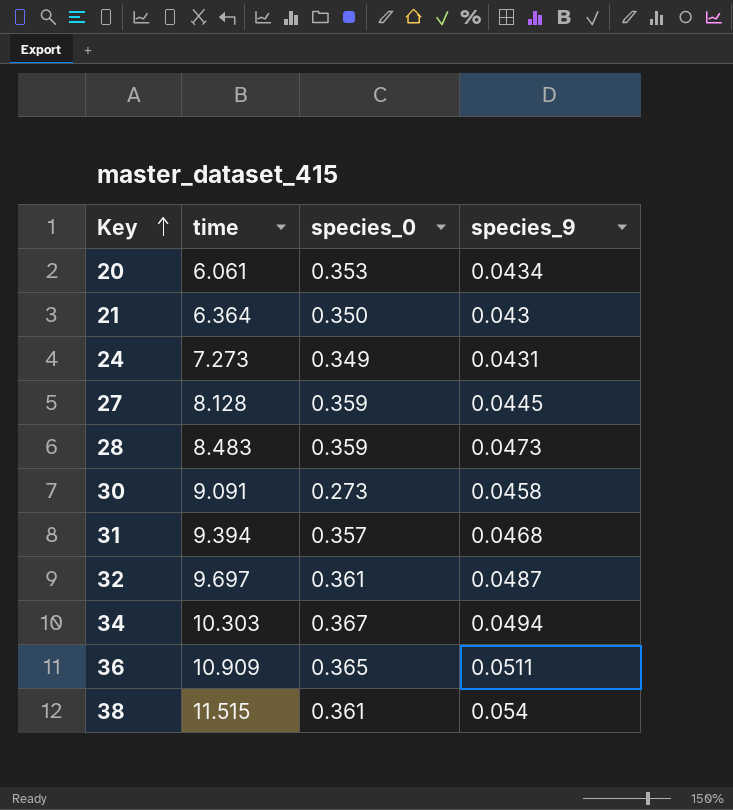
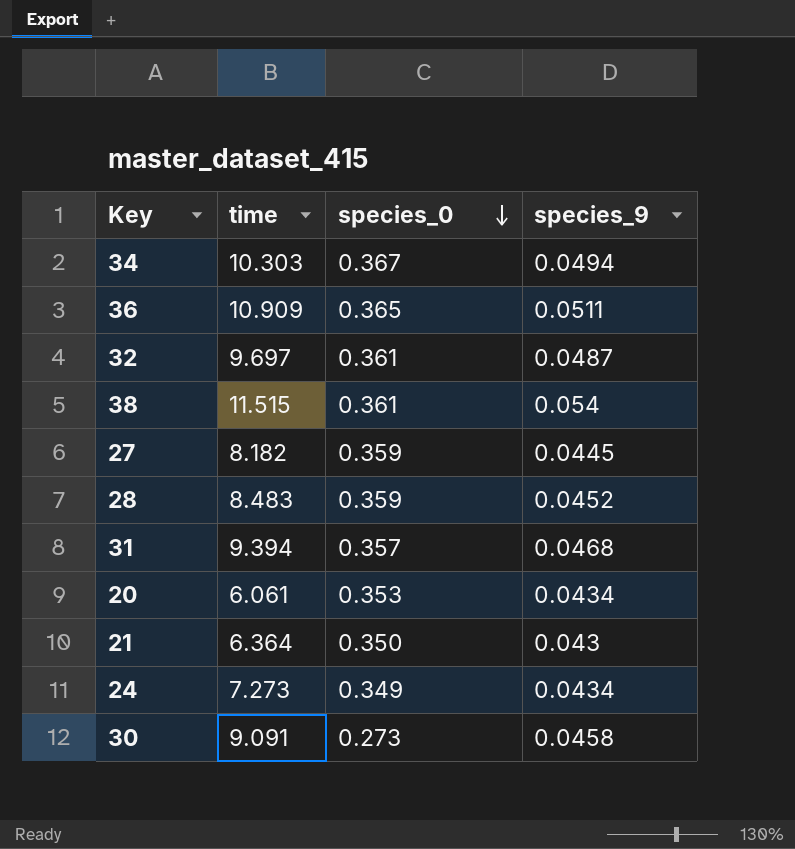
row order: Key ascending -> species_0 descending
27 | time: 8.128 -> 8.182
28 | species_9: 0.0473 -> 0.0452
24 | species_9: 0.0431 -> 0.0434

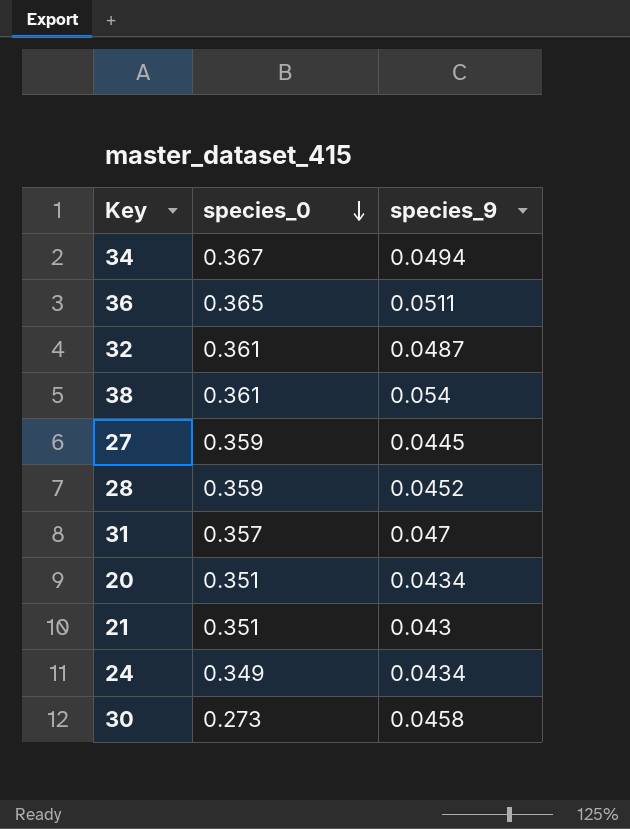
column time | position: 2 -> none
31 | species_9: 0.0468 -> 0.047
20 | species_0: 0.353 -> 0.351
21 | species_0: 0.350 -> 0.351

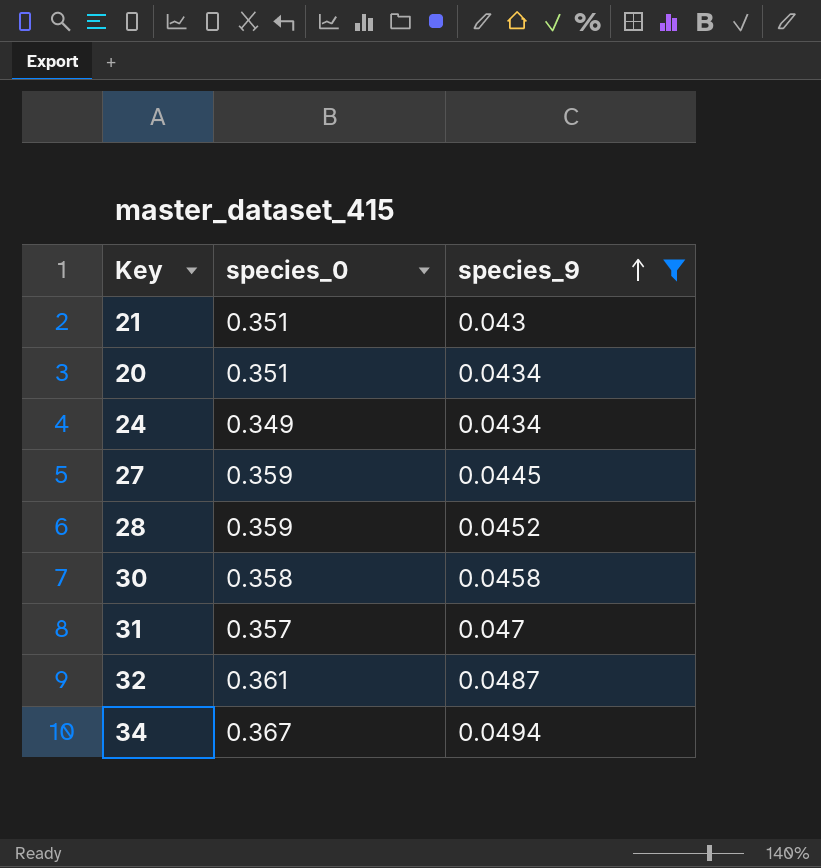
filter: none -> species_9 <= 0.0494
row order: species_0 descending -> species_9 ascending
30 | species_0: 0.273 -> 0.358

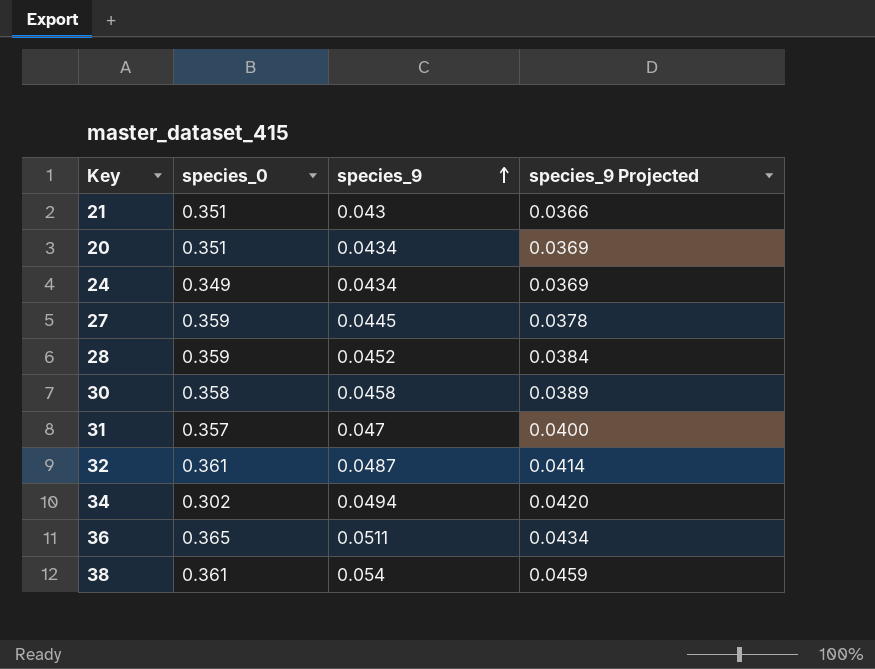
filter: species_9 <= 0.0494 -> none
column species_9 Projected | formula: none -> [species_9] * 0.85
34 | species_0: 0.367 -> 0.302

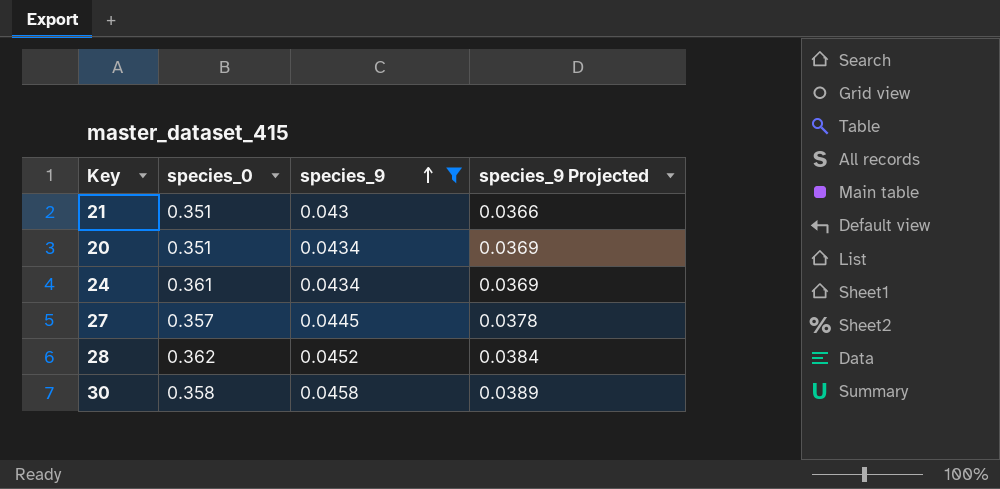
filter: none -> species_9 <= 0.0458
24 | species_0: 0.349 -> 0.361
27 | species_0: 0.359 -> 0.357
28 | species_0: 0.359 -> 0.362

